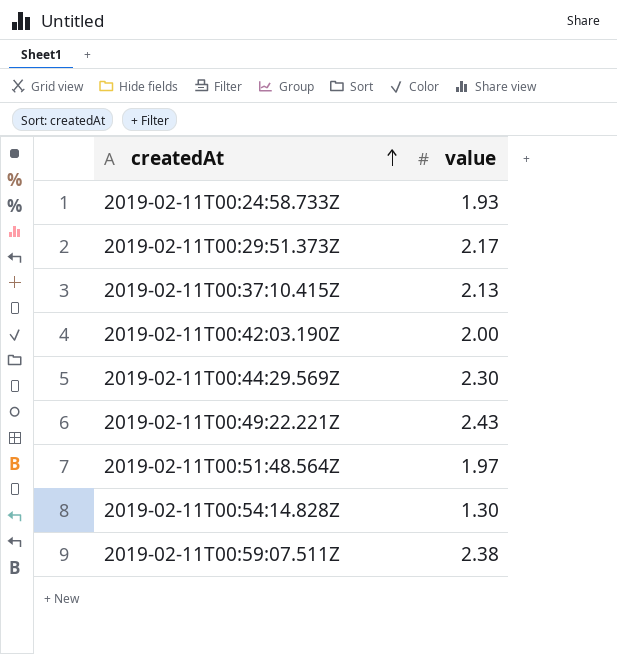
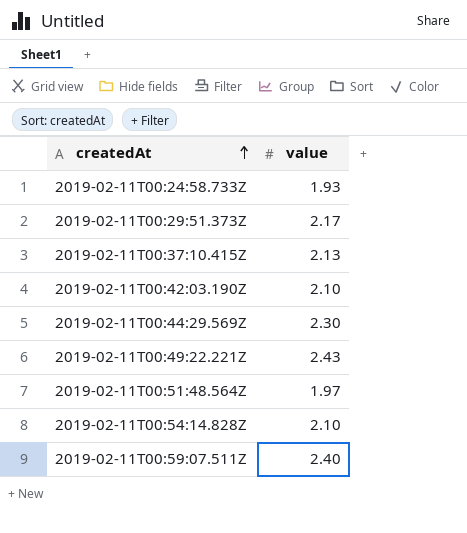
2019-02-11T00:42:03.190Z | value: 2.00 -> 2.10
2019-02-11T00:54:14.828Z | value: 1.30 -> 2.10
2019-02-11T00:59:07.511Z | value: 2.38 -> 2.40

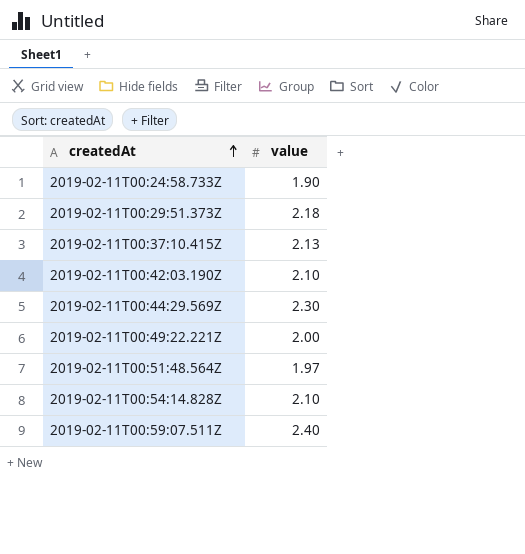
2019-02-11T00:24:58.733Z | value: 1.93 -> 1.90
2019-02-11T00:29:51.373Z | value: 2.17 -> 2.18
2019-02-11T00:49:22.221Z | value: 2.43 -> 2.00

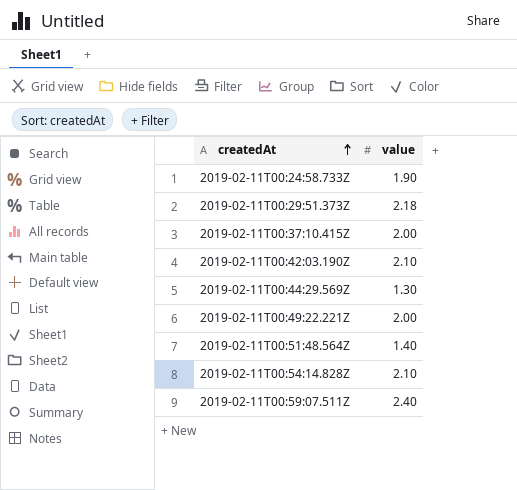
2019-02-11T00:37:10.415Z | value: 2.13 -> 2.00
2019-02-11T00:44:29.569Z | value: 2.30 -> 1.30
2019-02-11T00:51:48.564Z | value: 1.97 -> 1.40

